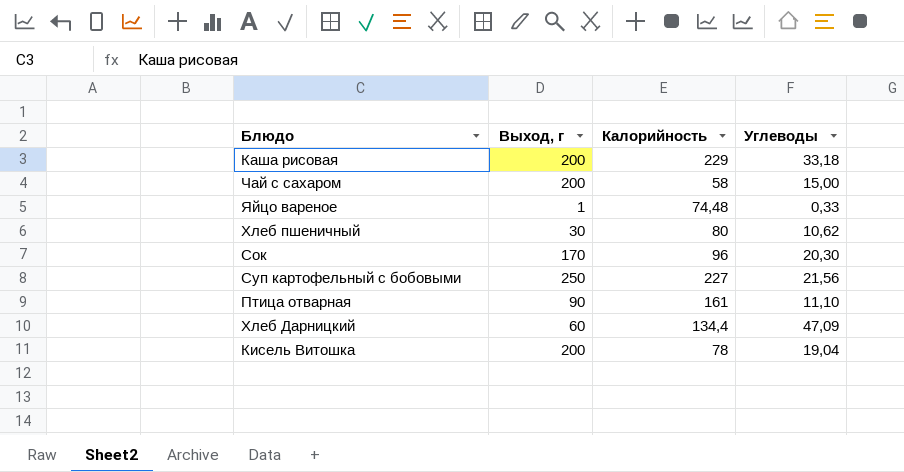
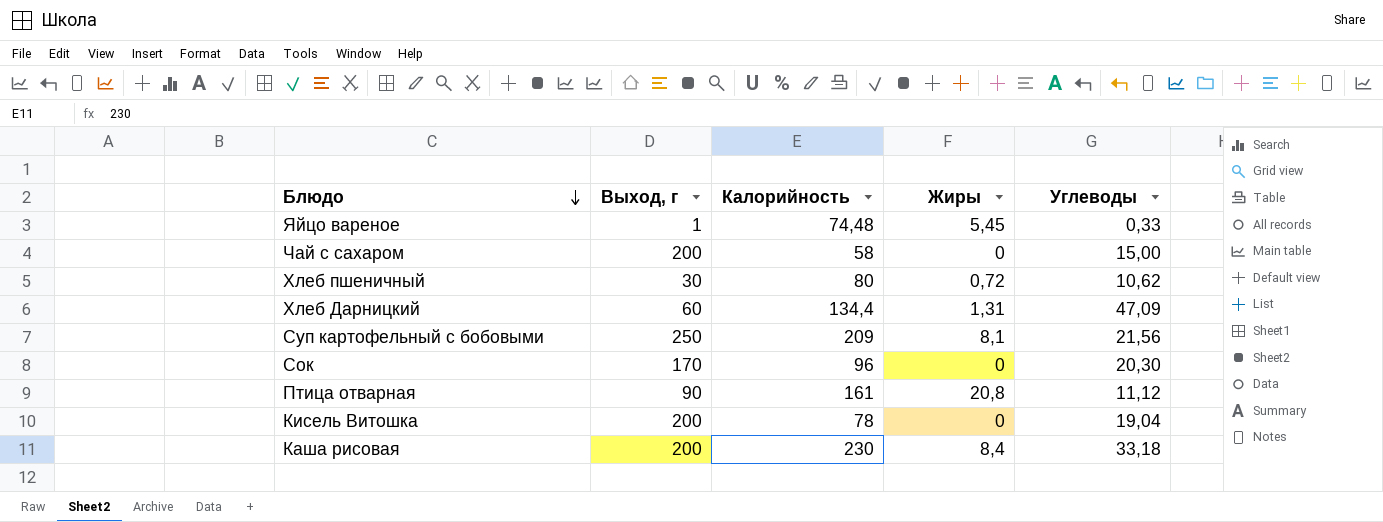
row order: none -> Блюдо descending
column Жиры | position: none -> 4
Суп картофельный с бобовыми | Калорийность: 227 -> 209
Птица отварная | Углеводы: 11,10 -> 11,12
Каша рисовая | Калорийность: 229 -> 230

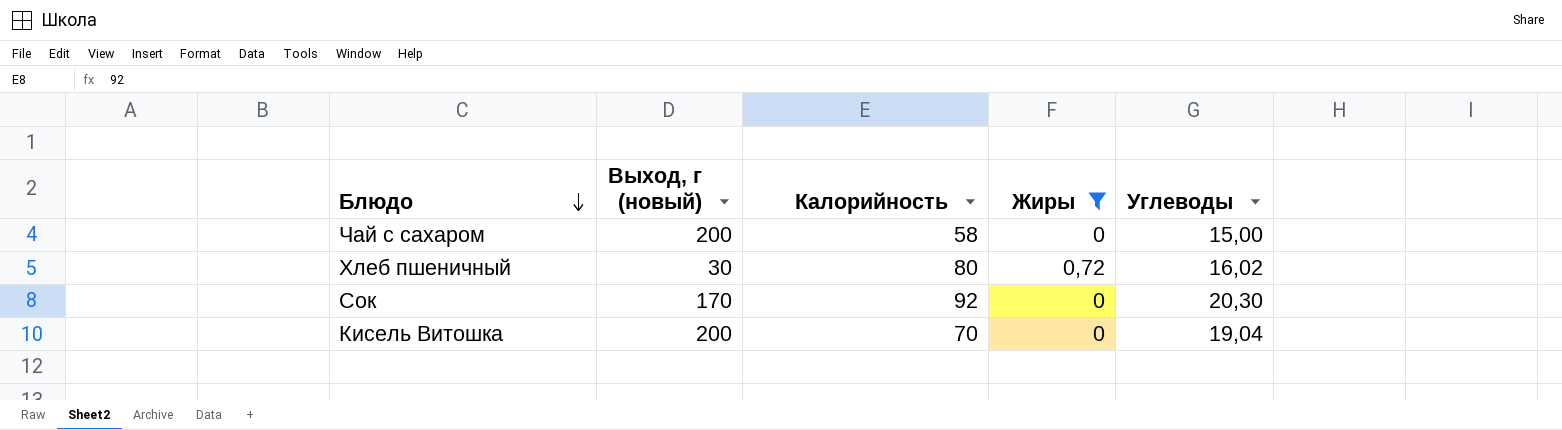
filter: none -> Жиры <= 0,72
column name: Выход, г -> Выход, г (новый)
Хлеб пшеничный | Углеводы: 10,62 -> 16,02
Сок | Калорийность: 96 -> 92
Кисель Витошка | Калорийность: 78 -> 70

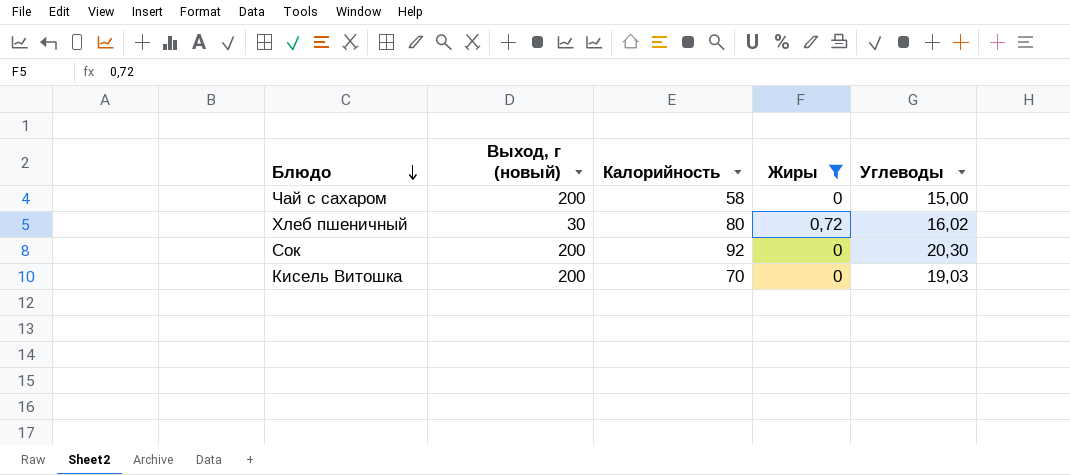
Сок | Выход, г (новый): 170 -> 200
Кисель Витошка | Углеводы: 19,04 -> 19,03

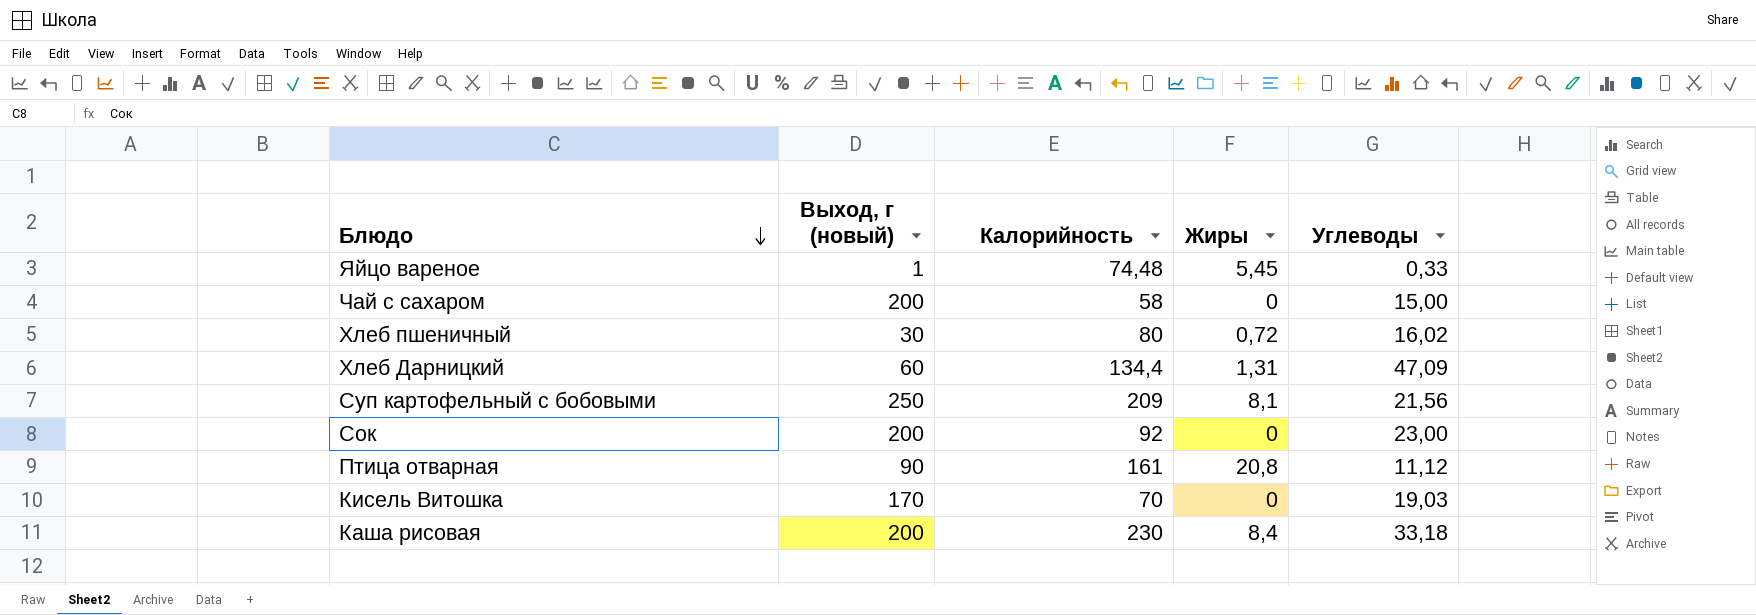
filter: Жиры <= 0,72 -> none
Сок | Углеводы: 20,30 -> 23,00
Кисель Витошка | Выход, г (новый): 200 -> 170

